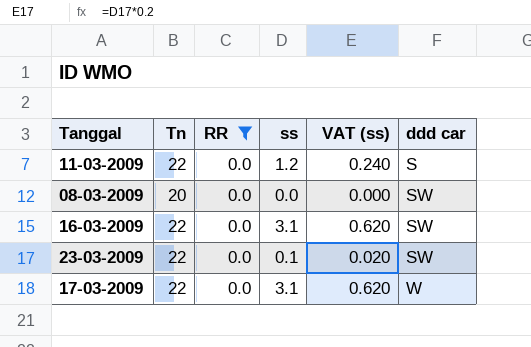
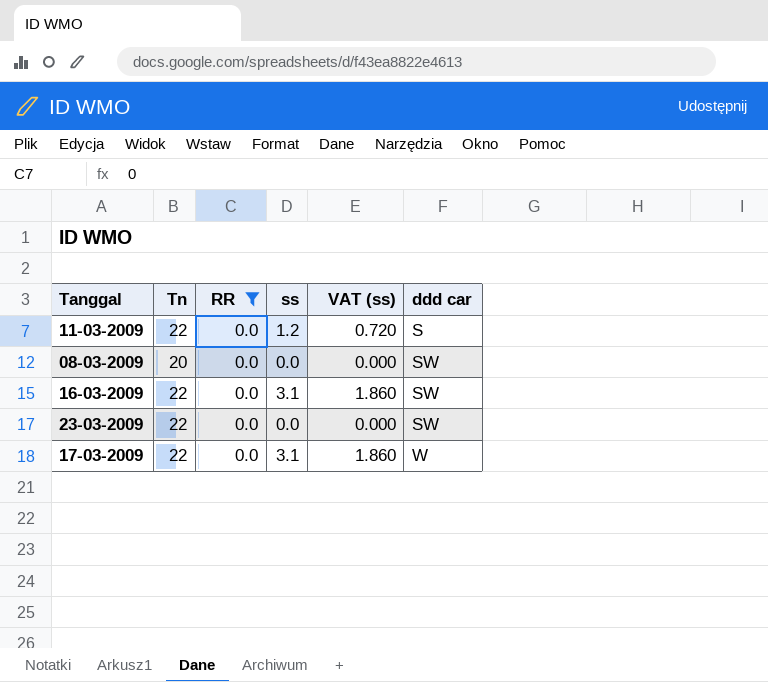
column VAT (ss) | formula: [ss] * 0.2 -> [ss] * 0.6
23-03-2009 | ss: 0.1 -> 0.0

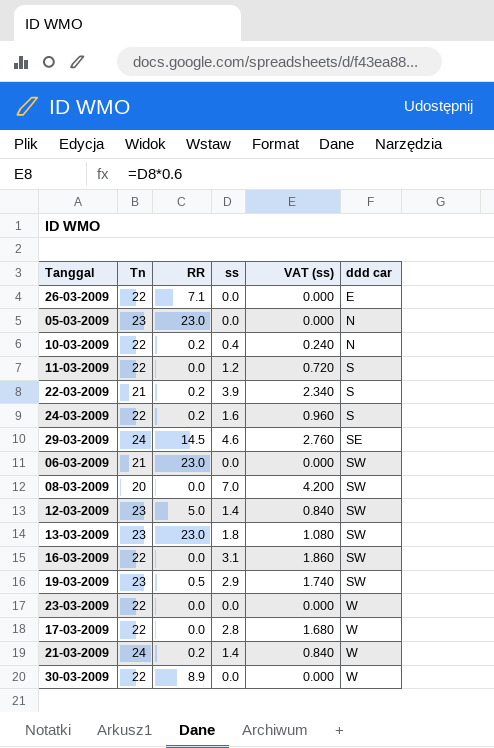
filter: RR = 0.0 -> none
08-03-2009 | ss: 0.0 -> 7.0
08-03-2009 | VAT (ss): 0.000 -> 4.200
23-03-2009 | ddd car: SW -> W
17-03-2009 | ss: 3.1 -> 2.8
17-03-2009 | VAT (ss): 1.860 -> 1.680

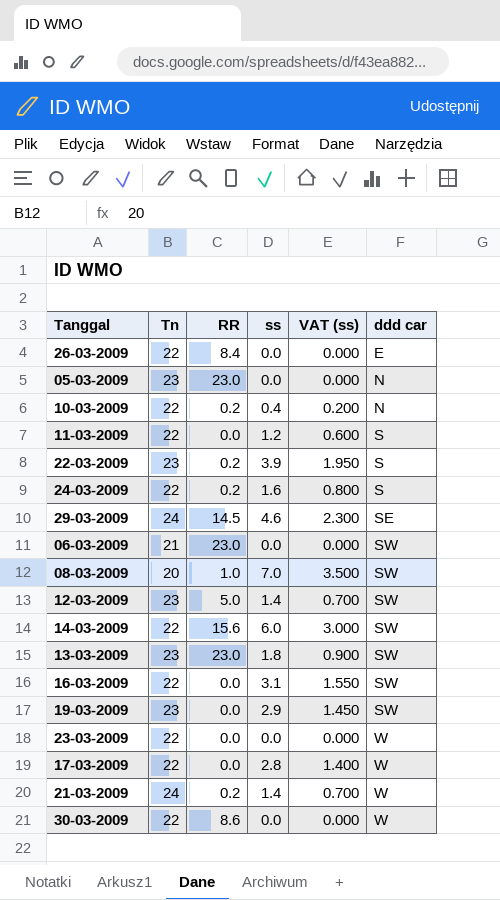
column VAT (ss) | formula: [ss] * 0.6 -> [ss] * 0.5
26-03-2009 | RR: 7.1 -> 8.4
22-03-2009 | Tn: 21 -> 23
08-03-2009 | RR: 0.0 -> 1.0
row 14-03-2009: none -> 22 | 15.6 | 6.0 | 3.000 | SW
19-03-2009 | RR: 0.5 -> 0.0
30-03-2009 | RR: 8.9 -> 8.6

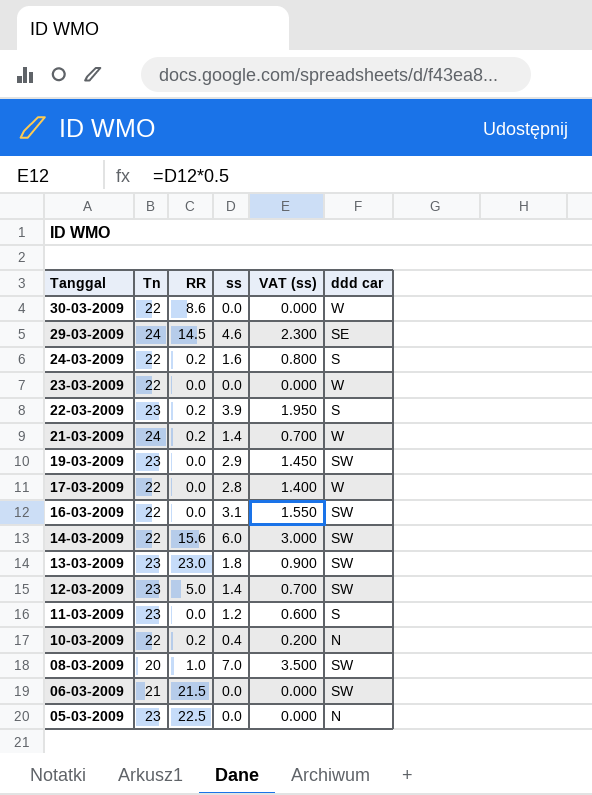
row order: ddd car ascending -> Tanggal descending
row 26-03-2009: 22 | 8.4 | 0.0 | 0.000 | E -> none
11-03-2009 | Tn: 22 -> 23
06-03-2009 | RR: 23.0 -> 21.5
05-03-2009 | RR: 23.0 -> 22.5

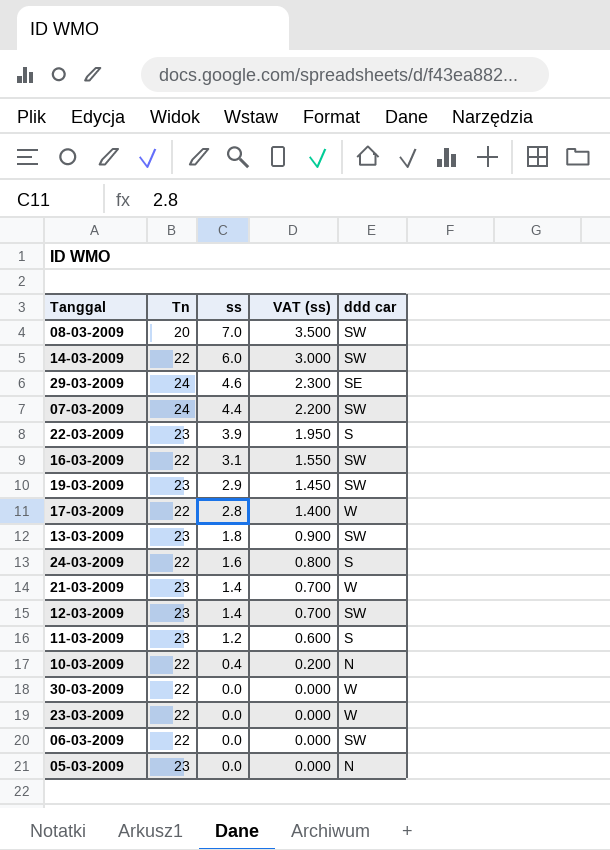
row order: Tanggal descending -> ss descending
column RR | position: 3 -> none
row 07-03-2009: none -> 24 | 4.4 | 2.200 | SW
21-03-2009 | Tn: 24 -> 23
06-03-2009 | Tn: 21 -> 22

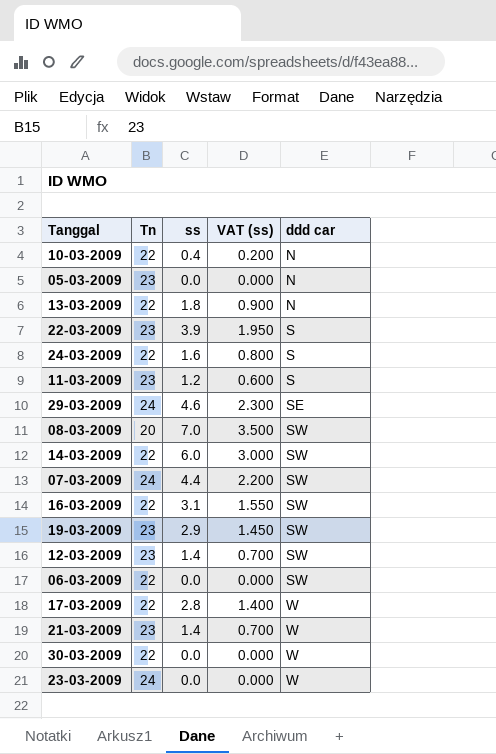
row order: ss descending -> ddd car ascending
13-03-2009 | Tn: 23 -> 22
13-03-2009 | ddd car: SW -> N
23-03-2009 | Tn: 22 -> 24

